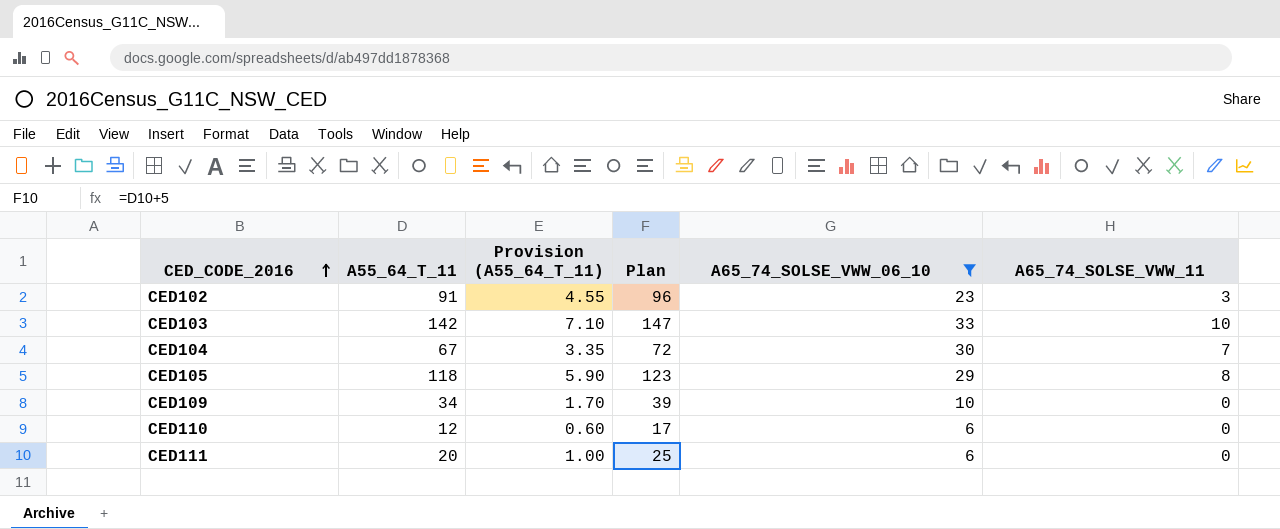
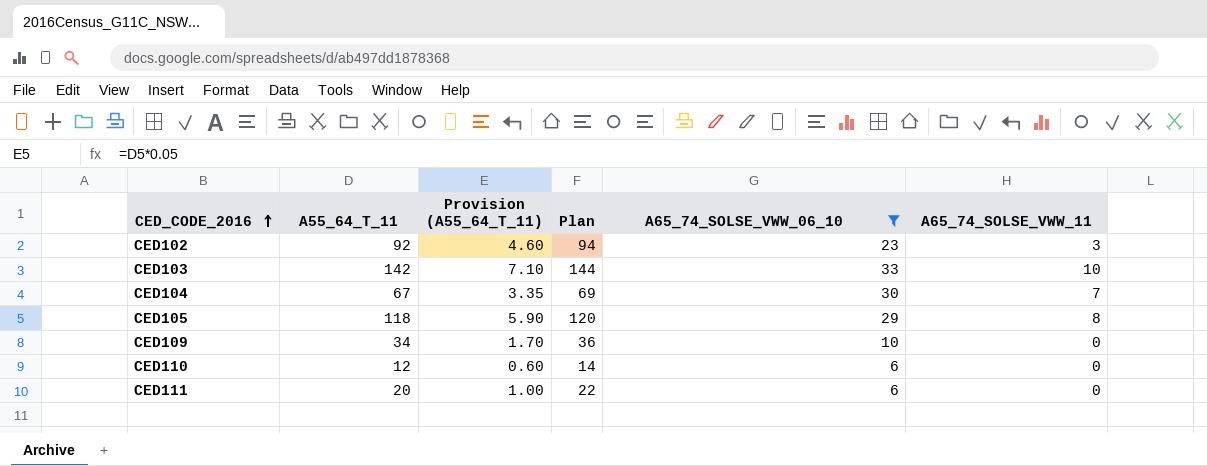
column Plan | formula: [A55_64_T_11] + 5 -> [A55_64_T_11] + 2
CED102 | A55_64_T_11: 91 -> 92
CED102 | Provision (A55_64_T_11): 4.55 -> 4.60

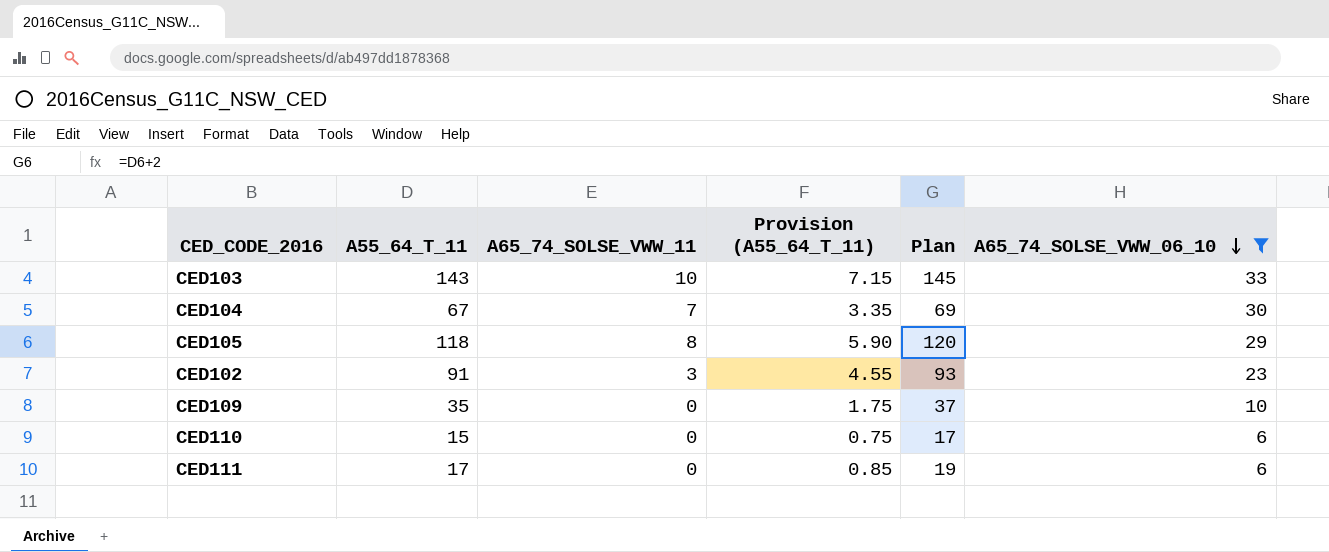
row order: CED_CODE_2016 ascending -> A65_74_SOLSE_VWW_06_10 descending
column A65_74_SOLSE_VWW_11 | position: 6 -> 3
CED103 | A55_64_T_11: 142 -> 143
CED103 | Provision (A55_64_T_11): 7.10 -> 7.15
CED103 | Plan: 144 -> 145
CED102 | A55_64_T_11: 92 -> 91
CED102 | Provision (A55_64_T_11): 4.60 -> 4.55
CED102 | Plan: 94 -> 93
CED109 | A55_64_T_11: 34 -> 35
CED109 | Provision (A55_64_T_11): 1.70 -> 1.75
CED109 | Plan: 36 -> 37
CED110 | A55_64_T_11: 12 -> 15
CED110 | Provision (A55_64_T_11): 0.60 -> 0.75
CED110 | Plan: 14 -> 17
CED111 | A55_64_T_11: 20 -> 17
CED111 | Provision (A55_64_T_11): 1.00 -> 0.85
CED111 | Plan: 22 -> 19

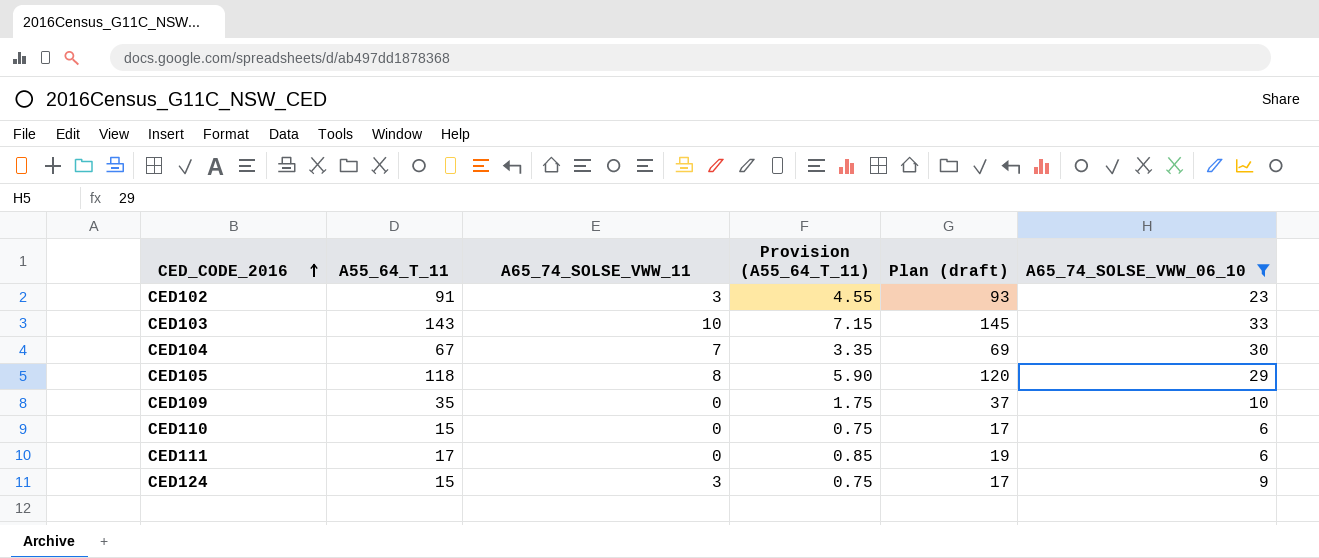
row order: A65_74_SOLSE_VWW_06_10 descending -> CED_CODE_2016 ascending
column name: Plan -> Plan (draft)
row CED124: none -> 15 | 3 | 0.75 | 17 | 9

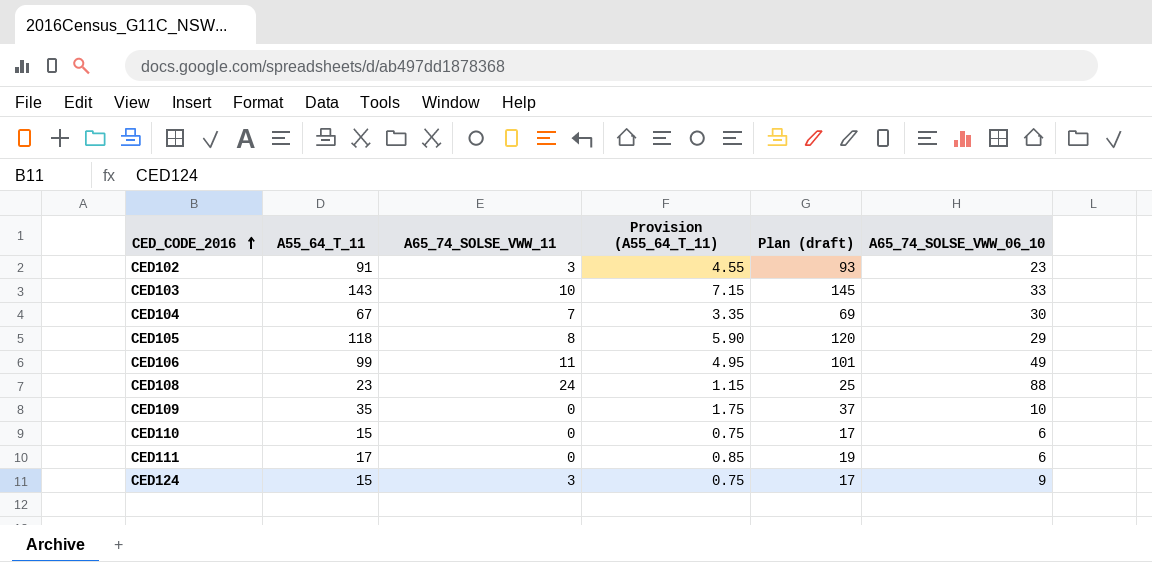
filter: A65_74_SOLSE_VWW_06_10 <= 33 -> none

